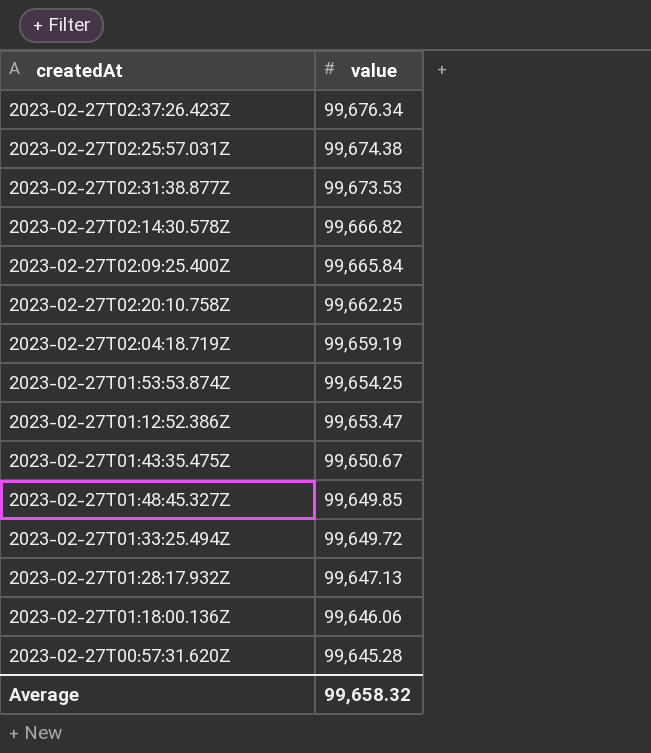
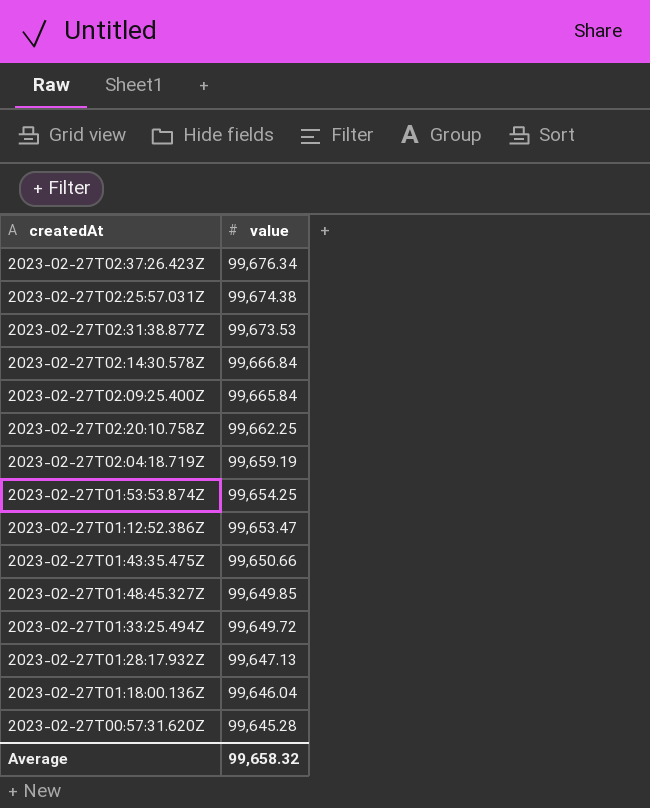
2023-02-27T02:14:30.578Z | value: 99,666.82 -> 99,666.84
2023-02-27T01:43:35.475Z | value: 99,650.67 -> 99,650.66
2023-02-27T01:18:00.136Z | value: 99,646.06 -> 99,646.04

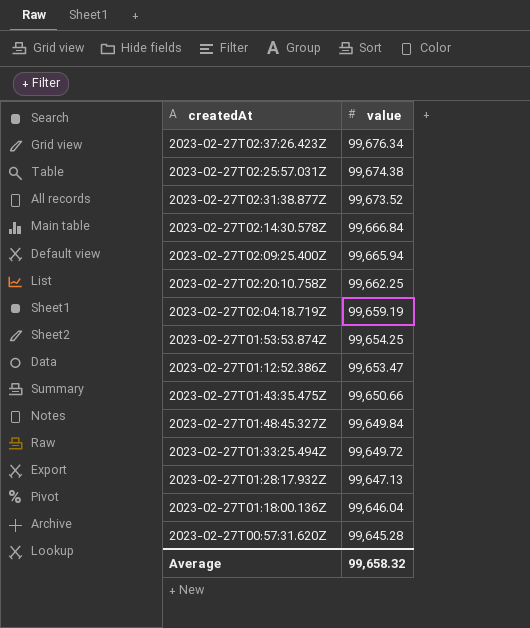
2023-02-27T02:31:38.877Z | value: 99,673.53 -> 99,673.52
2023-02-27T02:09:25.400Z | value: 99,665.84 -> 99,665.94
2023-02-27T01:48:45.327Z | value: 99,649.85 -> 99,649.84

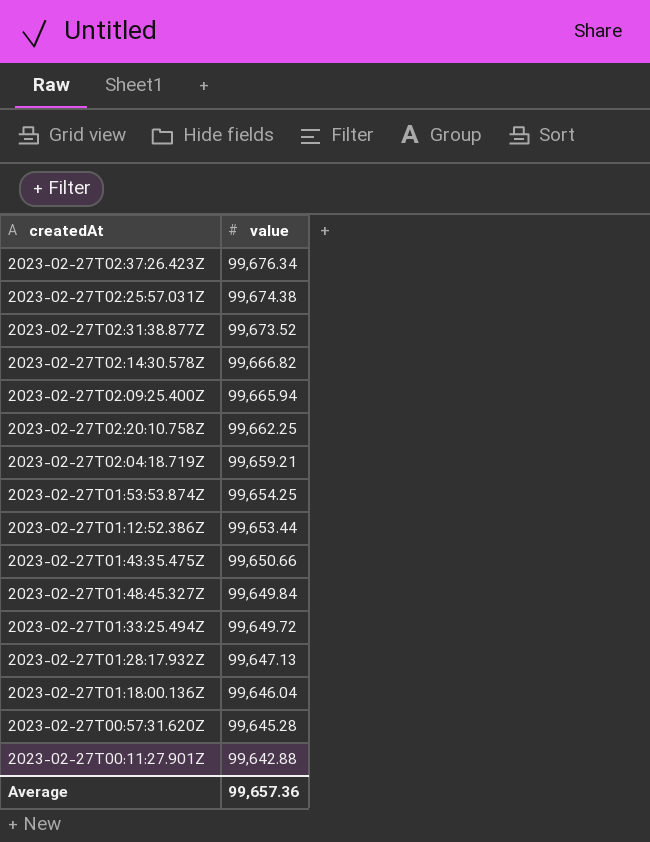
2023-02-27T02:14:30.578Z | value: 99,666.84 -> 99,666.82
2023-02-27T02:04:18.719Z | value: 99,659.19 -> 99,659.21
2023-02-27T01:12:52.386Z | value: 99,653.47 -> 99,653.44
row 2023-02-27T00:11:27.901Z: none -> 99,642.88
Average | value: 99,658.32 -> 99,657.36

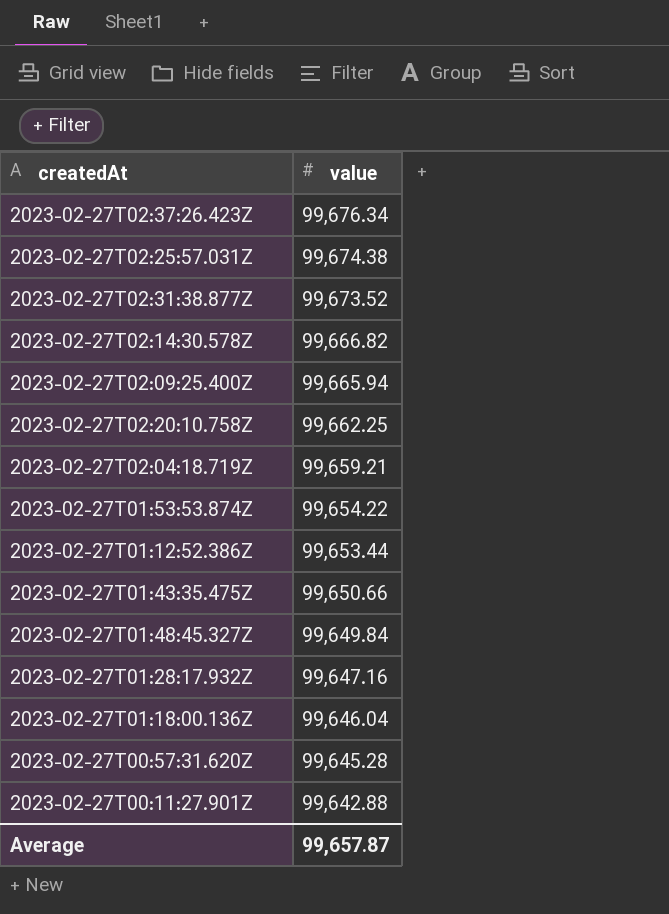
row 2023-02-27T01:33:25.494Z: 99,649.72 -> none
2023-02-27T01:53:53.874Z | value: 99,654.25 -> 99,654.22
2023-02-27T01:28:17.932Z | value: 99,647.13 -> 99,647.16
Average | value: 99,657.36 -> 99,657.87

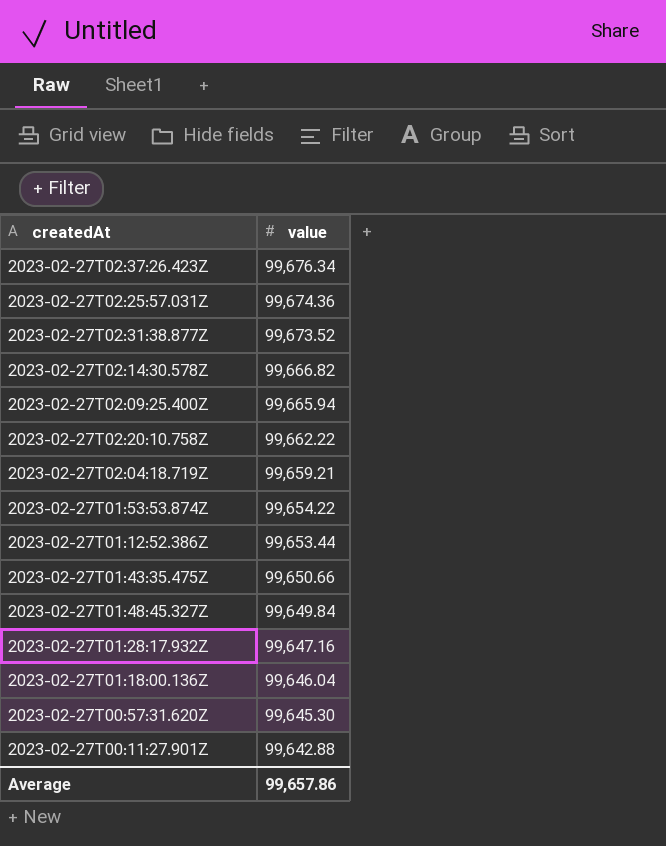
2023-02-27T02:25:57.031Z | value: 99,674.38 -> 99,674.36
2023-02-27T02:20:10.758Z | value: 99,662.25 -> 99,662.22
2023-02-27T00:57:31.620Z | value: 99,645.28 -> 99,645.30
Average | value: 99,657.87 -> 99,657.86

